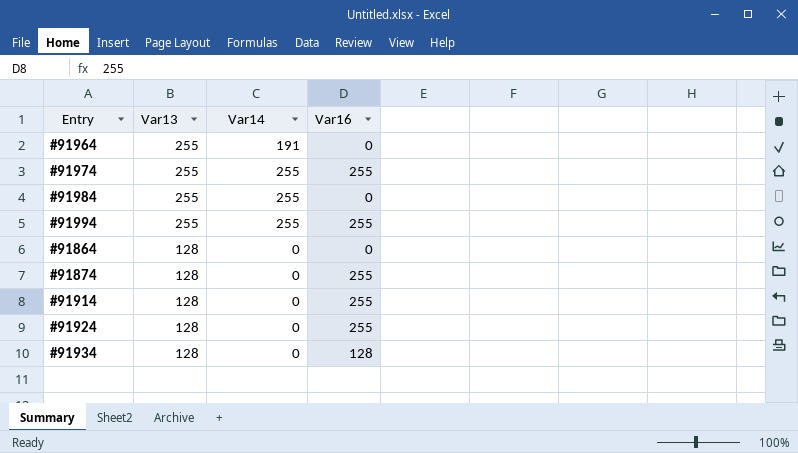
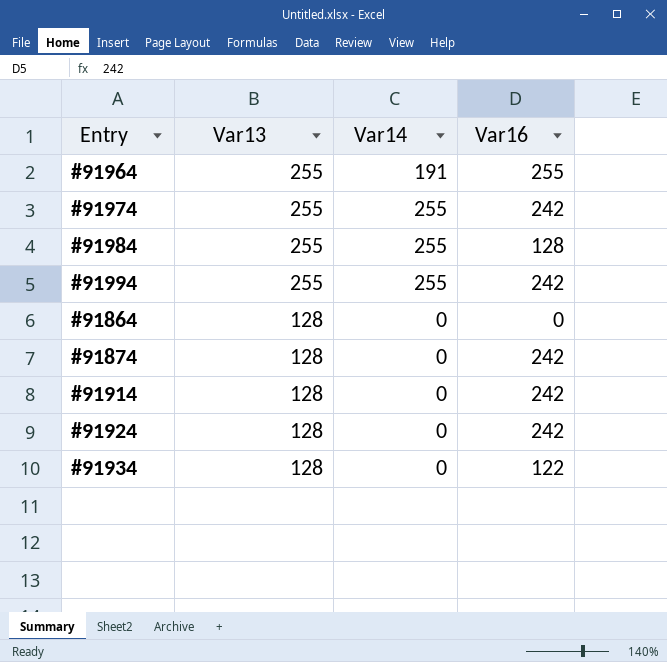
#91964 | Var16: 0 -> 255
#91974 | Var16: 255 -> 242
#91984 | Var16: 0 -> 128
#91994 | Var16: 255 -> 242
#91874 | Var16: 255 -> 242
#91914 | Var16: 255 -> 242
#91924 | Var16: 255 -> 242
#91934 | Var16: 128 -> 122

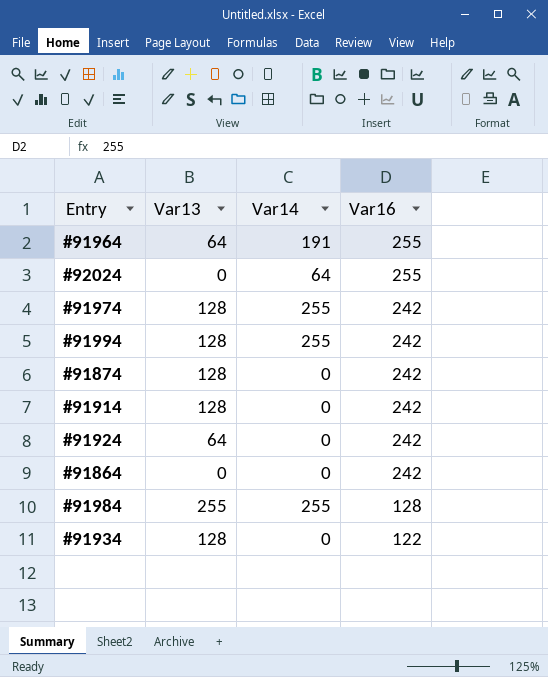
row order: Var13 descending -> Var16 descending
#91964 | Var13: 255 -> 64
row #92024: none -> 0 | 64 | 255
#91974 | Var13: 255 -> 128
#91994 | Var13: 255 -> 128
#91924 | Var13: 128 -> 64
#91864 | Var13: 128 -> 0
#91864 | Var16: 0 -> 242

